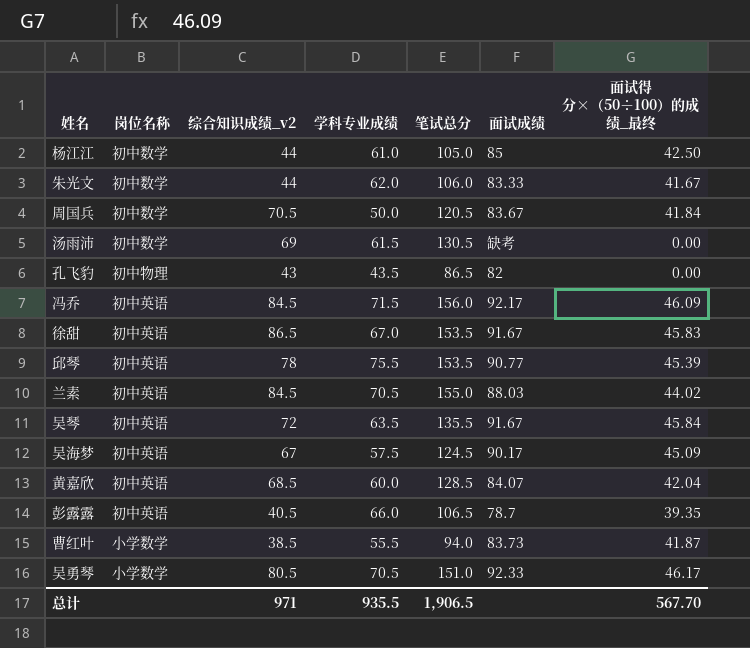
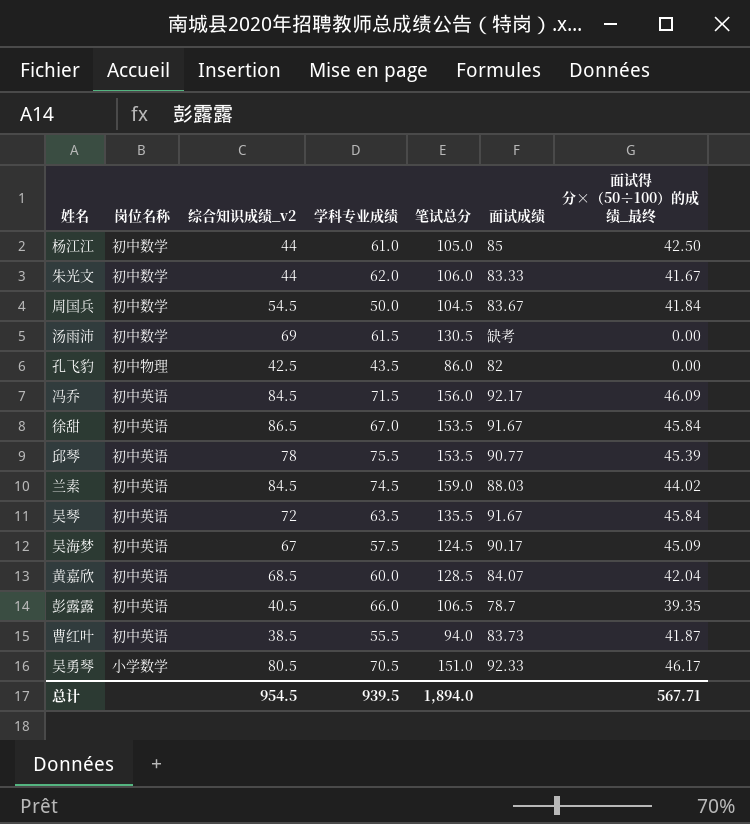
周国兵 | 综合知识成绩_v2: 70.5 -> 54.5
周国兵 | 笔试总分: 120.5 -> 104.5
孔飞豹 | 综合知识成绩_v2: 43 -> 42.5
孔飞豹 | 笔试总分: 86.5 -> 86.0
徐甜 | 面试得分×（50÷100）的成绩_最终: 45.83 -> 45.84
兰素 | 学科专业成绩: 70.5 -> 74.5
兰素 | 笔试总分: 155.0 -> 159.0
曹红叶 | 岗位名称: 小学数学 -> 初中英语
总计 | 综合知识成绩_v2: 971 -> 954.5
总计 | 学科专业成绩: 935.5 -> 939.5
总计 | 笔试总分: 1,906.5 -> 1,894.0
总计 | 面试得分×（50÷100）的成绩_最终: 567.70 -> 567.71

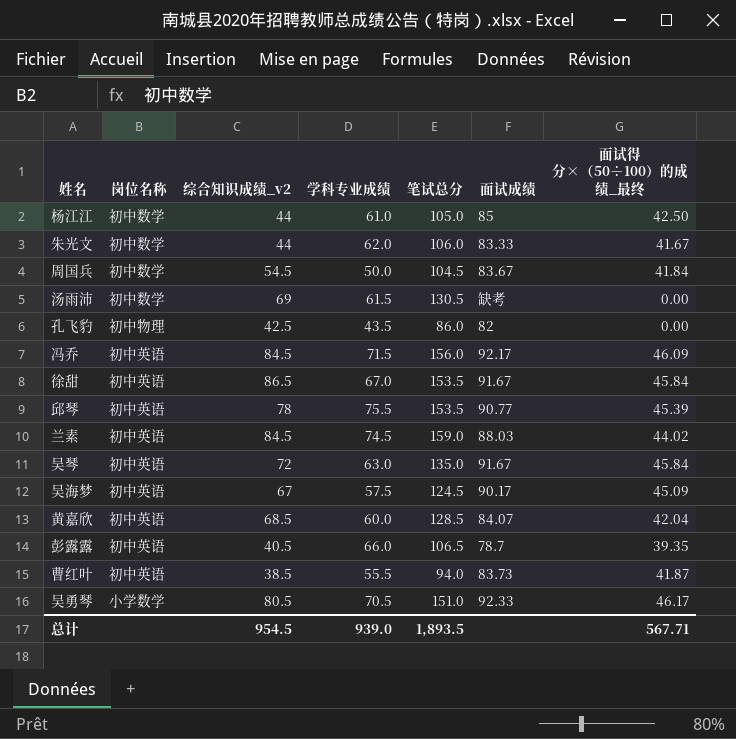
吴琴 | 学科专业成绩: 63.5 -> 63.0
吴琴 | 笔试总分: 135.5 -> 135.0
总计 | 学科专业成绩: 939.5 -> 939.0
总计 | 笔试总分: 1,894.0 -> 1,893.5

